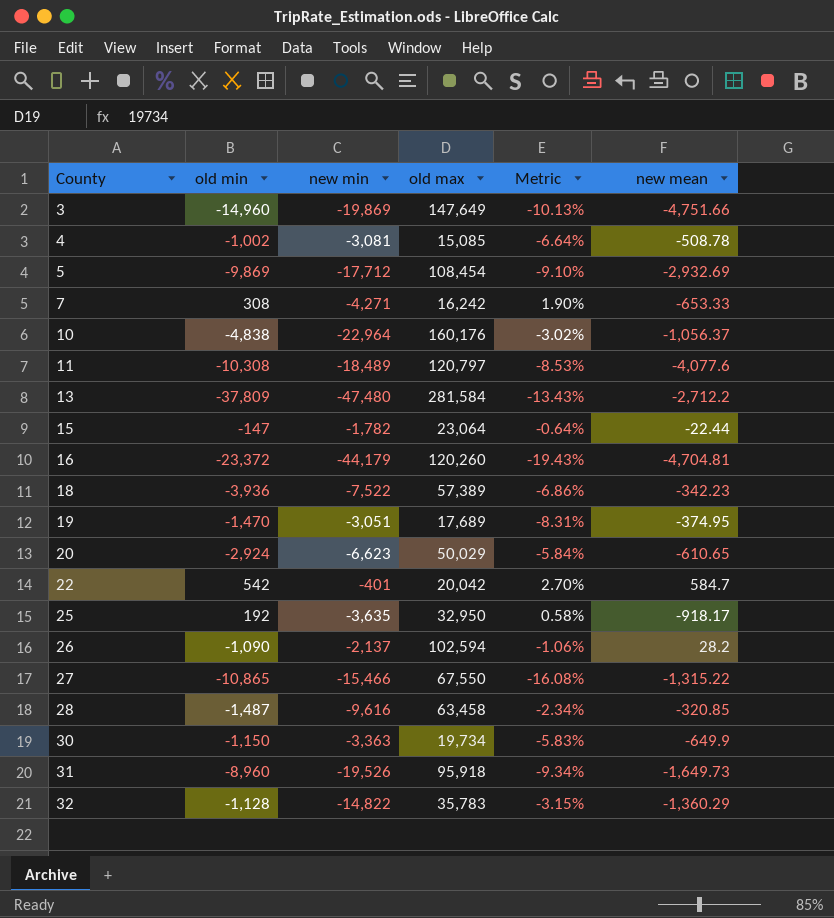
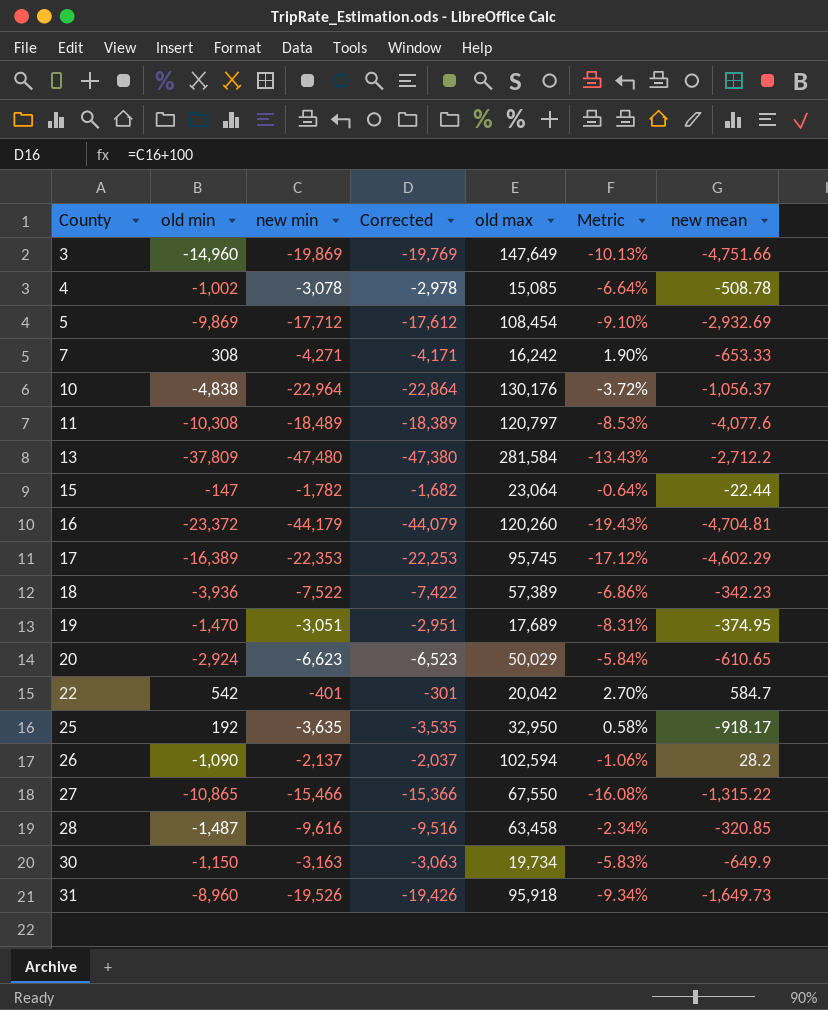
column Corrected | formula: none -> [new min] + 100
row 32: -1,128 | -14,822 | 35,783 | -3.15% | -1,360.29 -> none
4 | new min: -3,081 -> -3,078
10 | old max: 160,176 -> 130,176
10 | Metric: -3.02% -> -3.72%
row 17: none -> -16,389 | -22,353 | -22,253 | 95,745 | -17.12% | -4,602.29
30 | new min: -3,363 -> -3,163

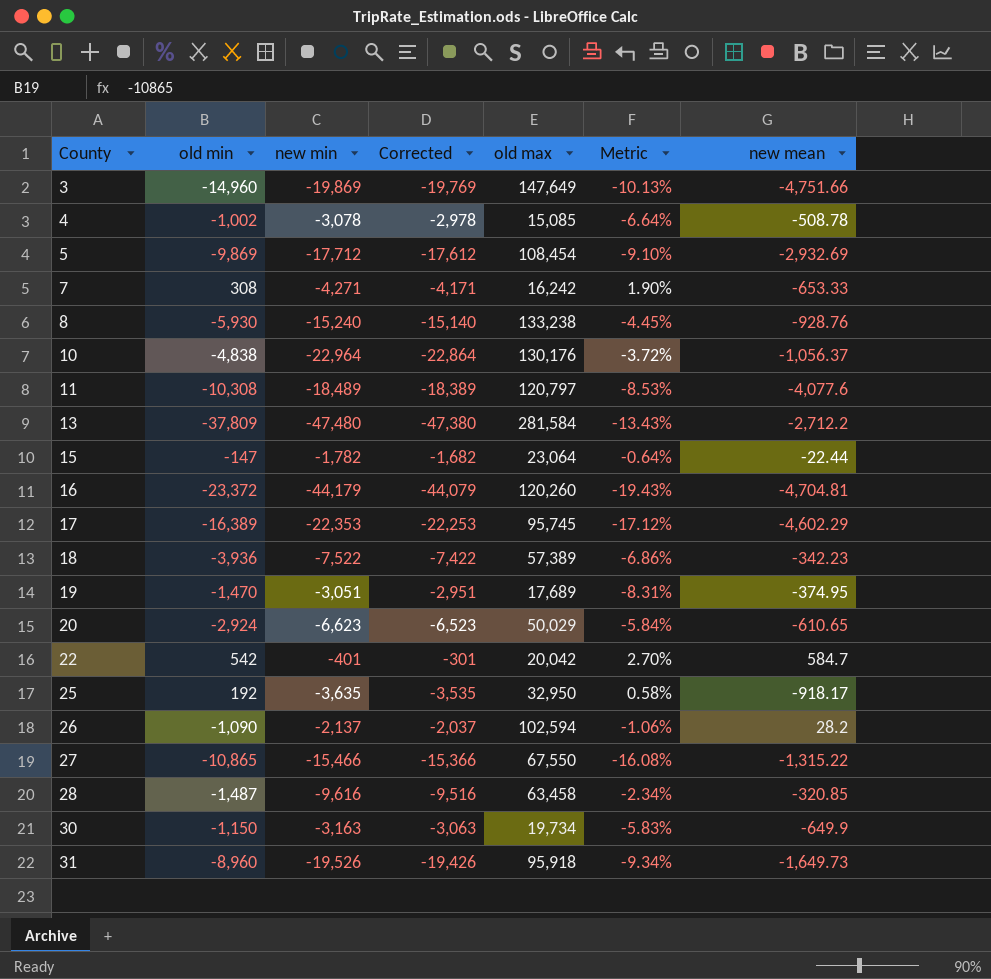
row 8: none -> -5,930 | -15,240 | -15,140 | 133,238 | -4.45% | -928.76

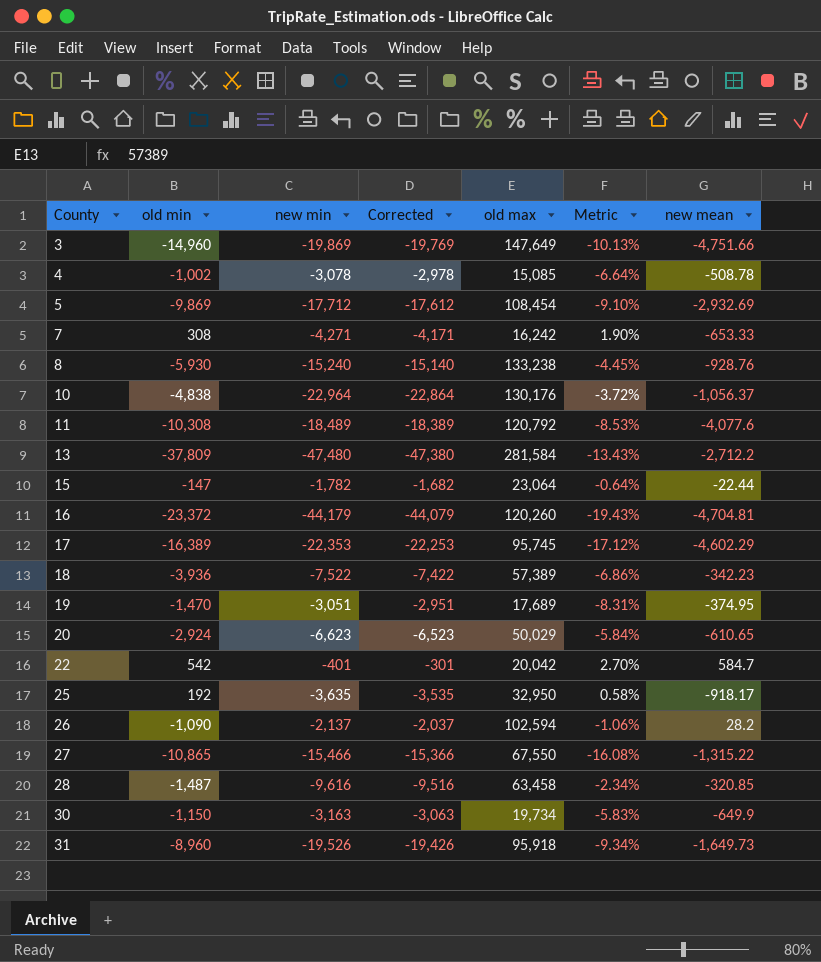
11 | old max: 120,797 -> 120,792

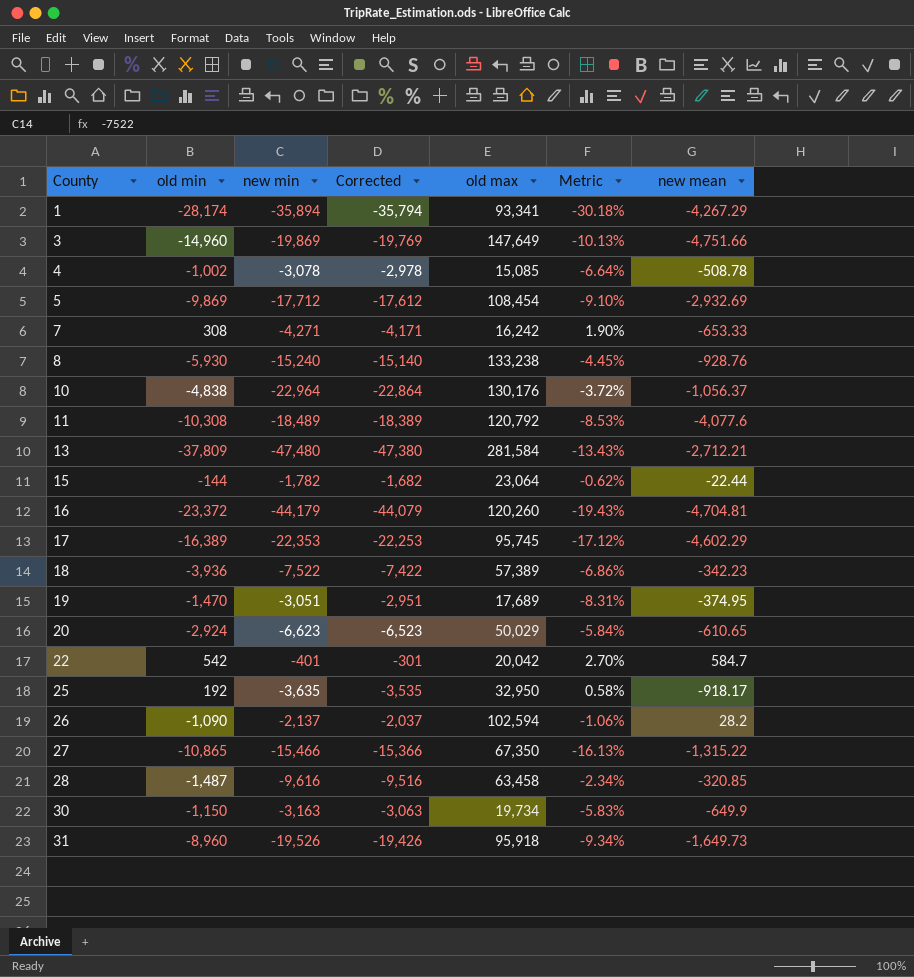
row 1: none -> -28,174 | -35,894 | -35,794 | 93,341 | -30.18% | -4,267.29
13 | new mean: -2,712.2 -> -2,712.21
15 | old min: -147 -> -144
15 | Metric: -0.64% -> -0.62%
27 | old max: 67,550 -> 67,350
27 | Metric: -16.08% -> -16.13%

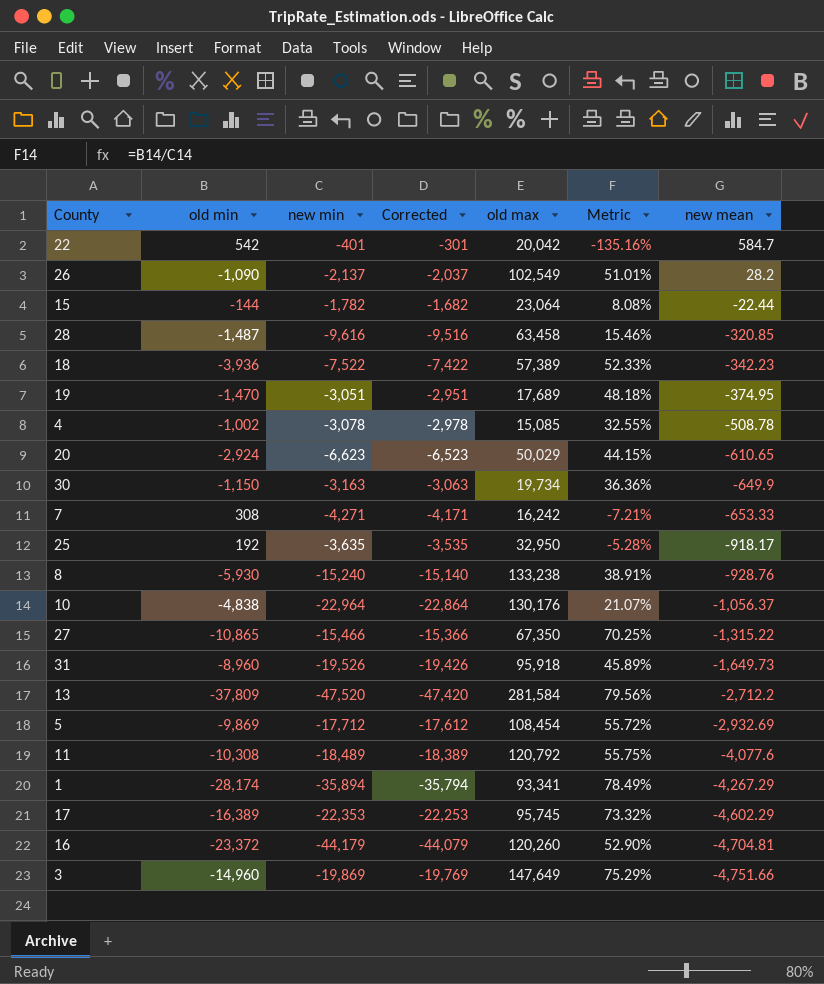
row order: County ascending -> new mean descending
column Metric | formula: [old min] / [old max] -> [old min] / [new min]
26 | old max: 102,594 -> 102,549
13 | new min: -47,480 -> -47,520
13 | Corrected: -47,380 -> -47,420
13 | new mean: -2,712.21 -> -2,712.2

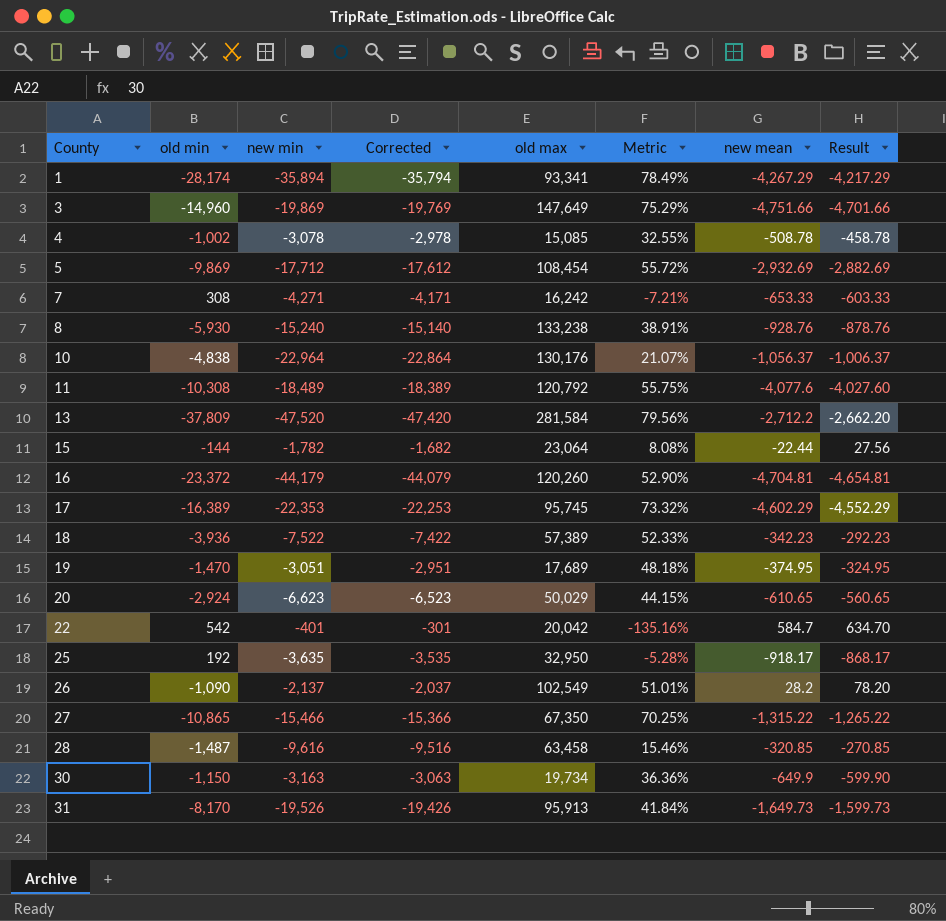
row order: new mean descending -> County ascending
column Result | formula: none -> [new mean] + 50
31 | old min: -8,960 -> -8,170
31 | old max: 95,918 -> 95,913
31 | Metric: 45.89% -> 41.84%

